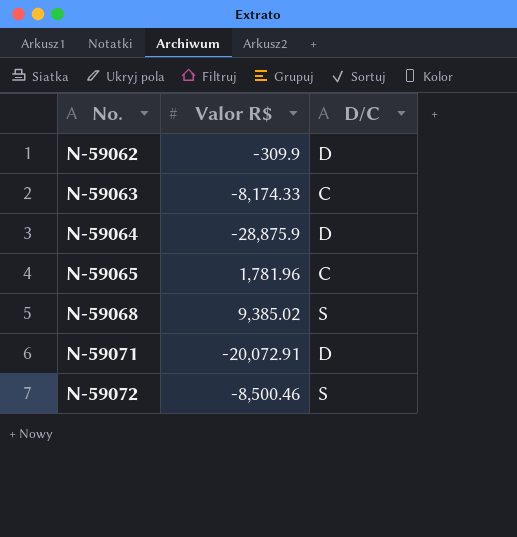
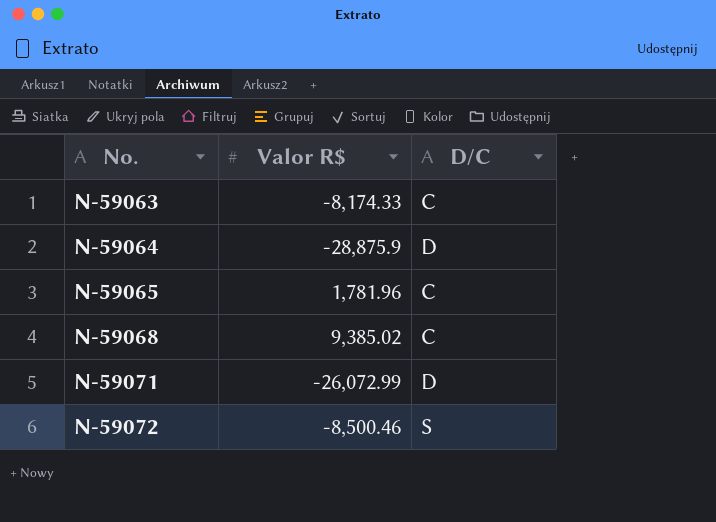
row N-59062: -309.9 | D -> none
N-59068 | D/C: S -> C
N-59071 | Valor R$: -20,072.91 -> -26,072.99

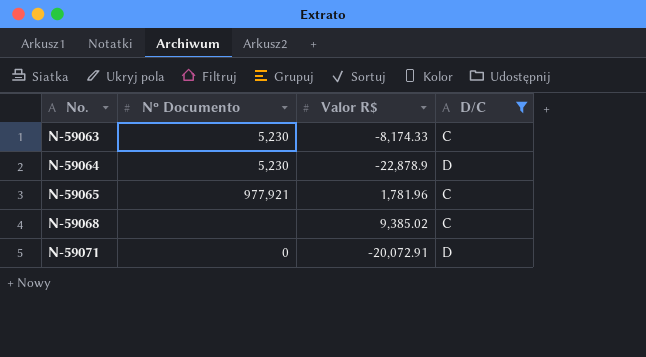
filter: none -> D/C != S
column Nº Documento | position: none -> 2
N-59064 | Valor R$: -28,875.9 -> -22,878.9
N-59071 | Valor R$: -26,072.99 -> -20,072.91

